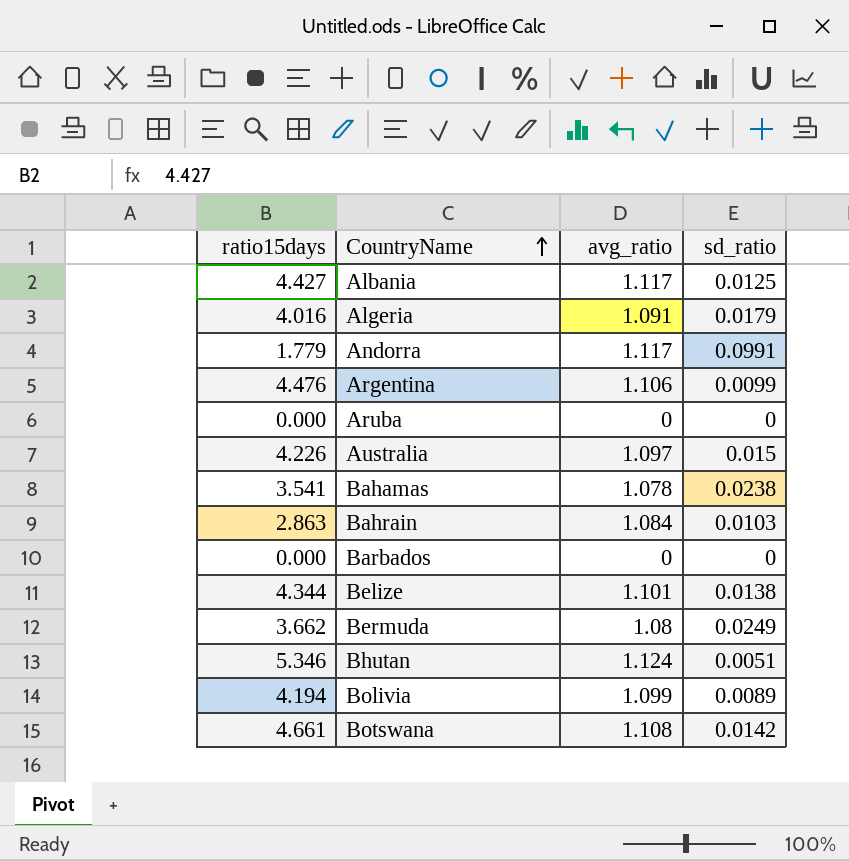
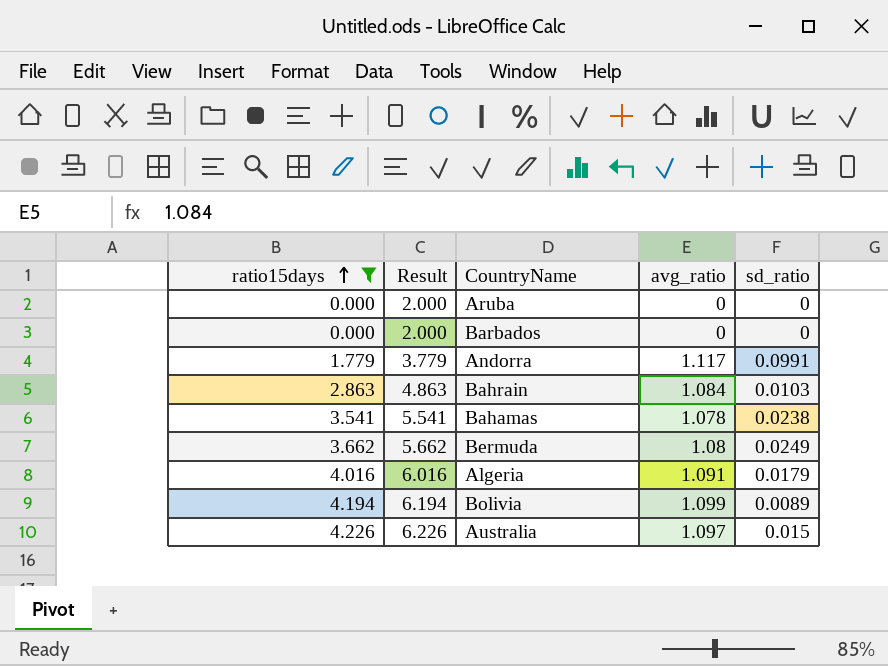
filter: none -> ratio15days <= 4.226
row order: CountryName ascending -> ratio15days ascending
column Result | formula: none -> [ratio15days] + 2

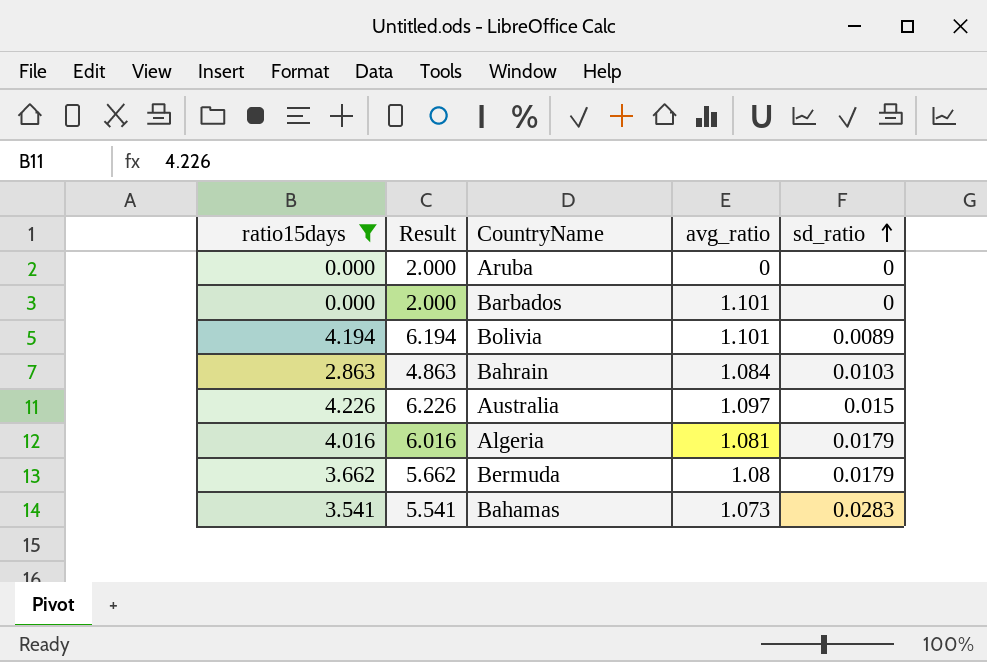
row order: ratio15days ascending -> sd_ratio ascending
row Andorra: 1.779 | 3.779 | 1.117 | 0.0991 -> none
Barbados | avg_ratio: 0 -> 1.101
Bolivia | avg_ratio: 1.099 -> 1.101
Algeria | avg_ratio: 1.091 -> 1.081
Bermuda | sd_ratio: 0.0249 -> 0.0179
Bahamas | avg_ratio: 1.078 -> 1.073
Bahamas | sd_ratio: 0.0238 -> 0.0283

